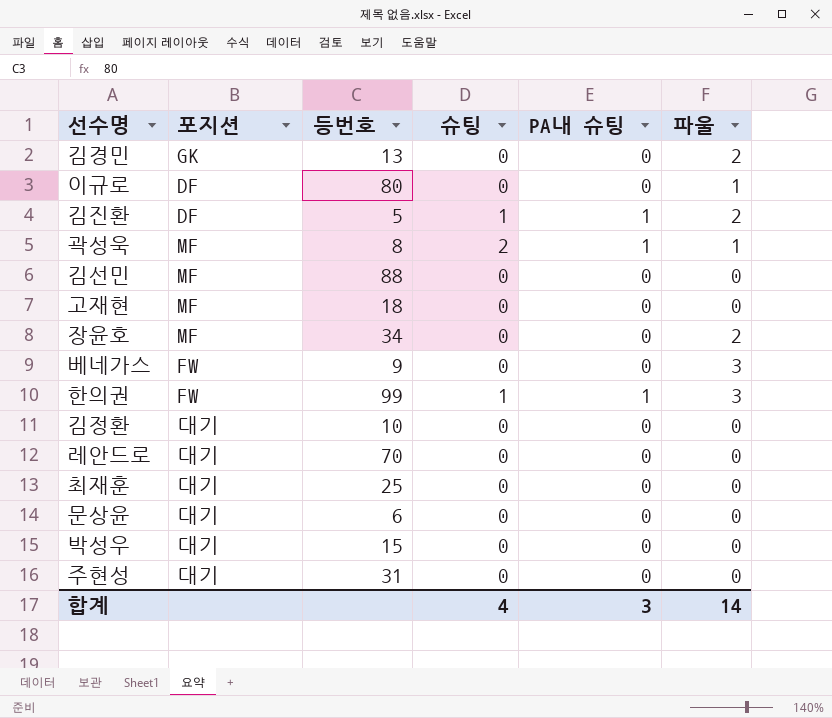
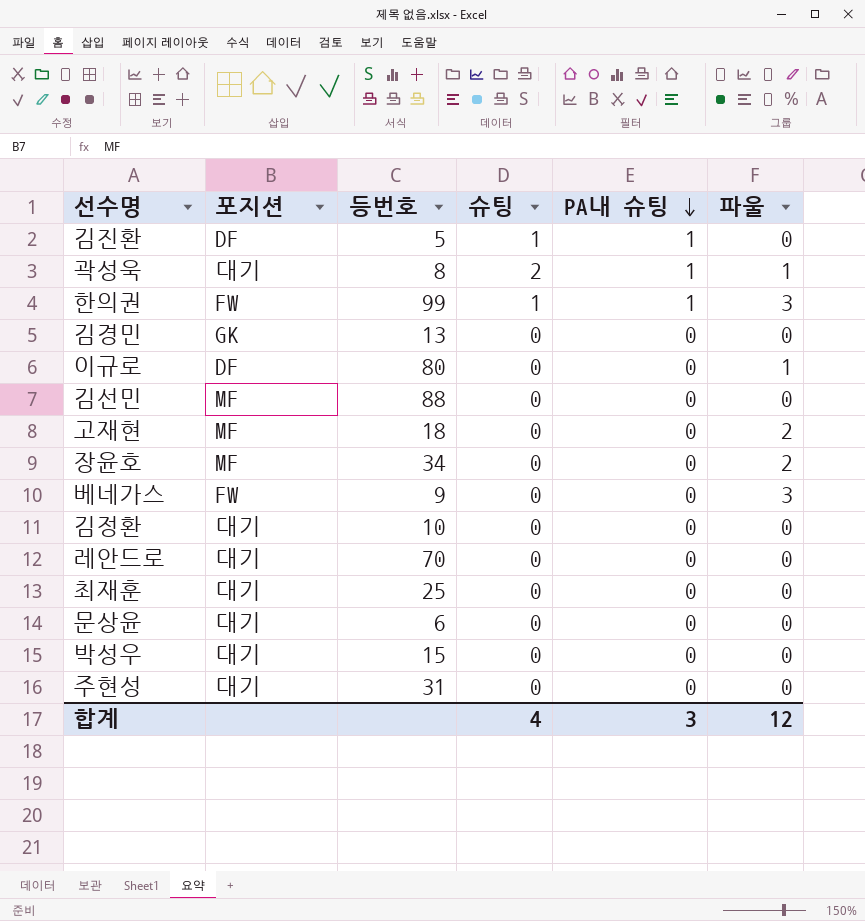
row order: none -> PA내 슈팅 descending
김진환 | 파울: 2 -> 0
곽성욱 | 포지션: MF -> 대기
김경민 | 파울: 2 -> 0
고재현 | 파울: 0 -> 2
합계 | 파울: 14 -> 12

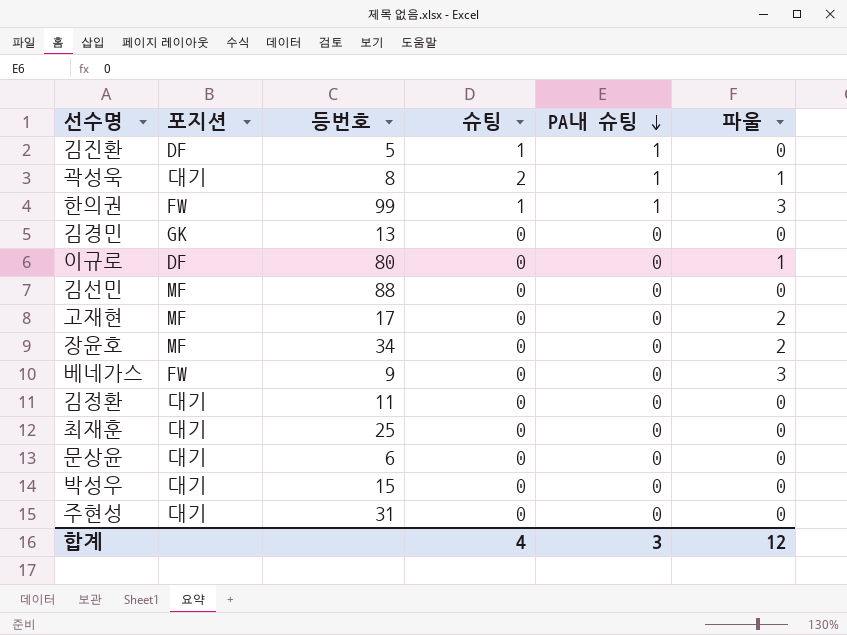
row 레안드로: 대기 | 70 | 0 | 0 | 0 -> none
고재현 | 등번호: 18 -> 17
김정환 | 등번호: 10 -> 11

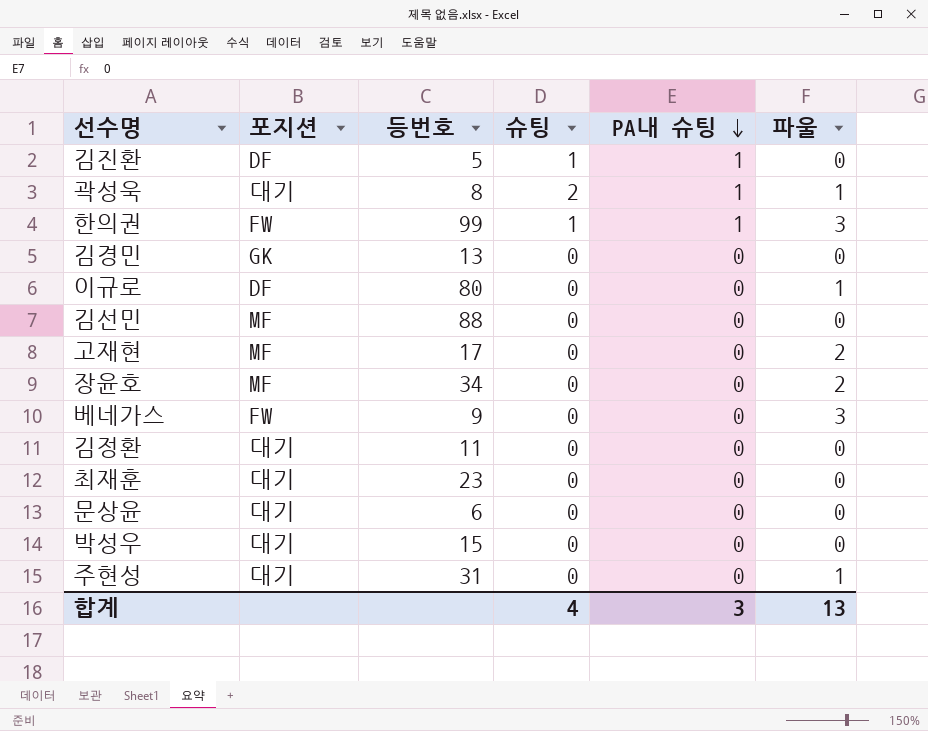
최재훈 | 등번호: 25 -> 23
주현성 | 파울: 0 -> 1
합계 | 파울: 12 -> 13

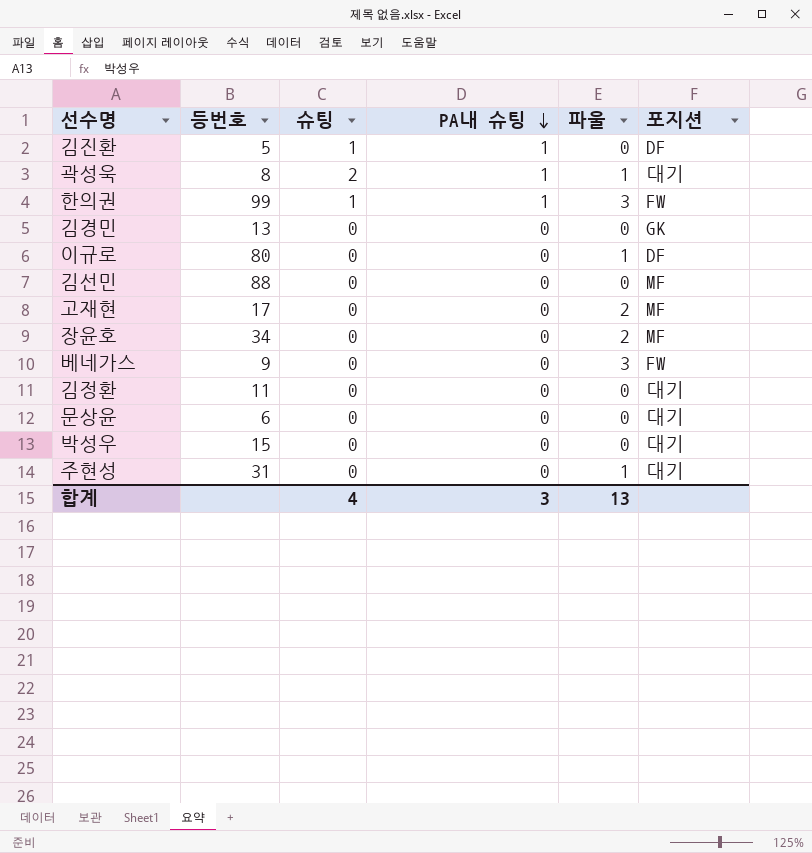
column 포지션 | position: 2 -> 6
row 최재훈: 대기 | 23 | 0 | 0 | 0 -> none

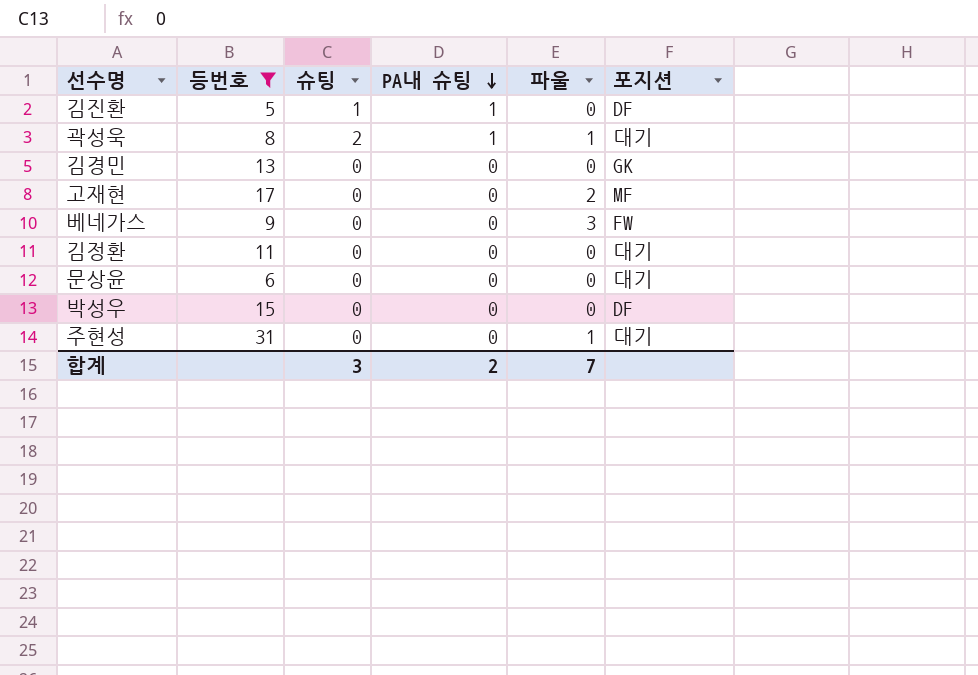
filter: none -> 등번호 <= 31
박성우 | 포지션: 대기 -> DF
합계 | 슈팅: 4 -> 3
합계 | PA내 슈팅: 3 -> 2
합계 | 파울: 13 -> 7

